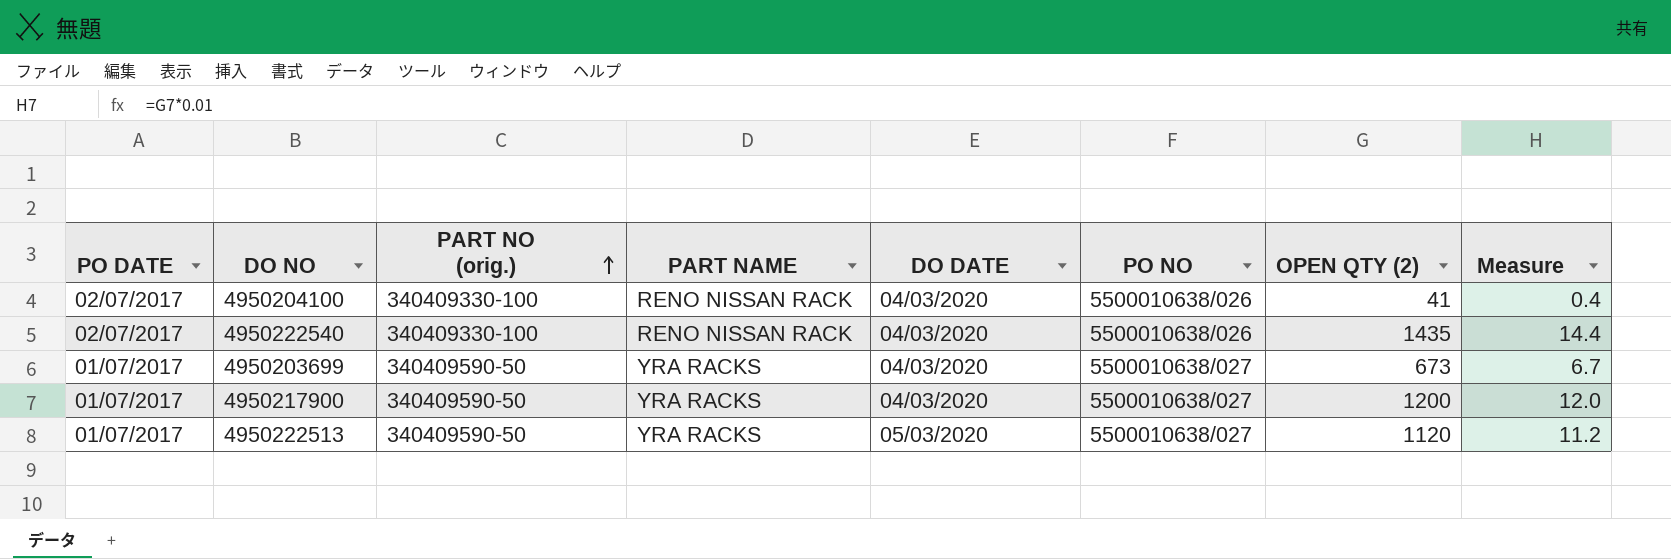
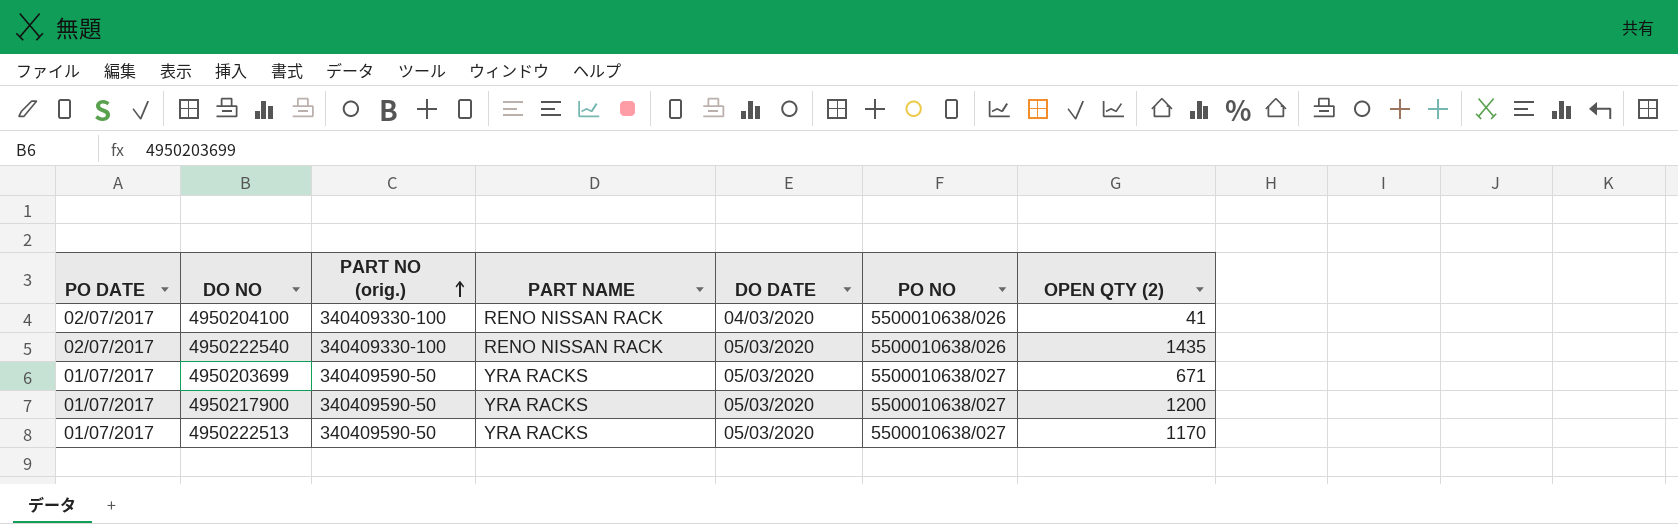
column Measure | formula: [OPEN QTY (2)] * 0.01 -> none
4950222540 | DO DATE: 04/03/2020 -> 05/03/2020
4950203699 | DO DATE: 04/03/2020 -> 05/03/2020
4950203699 | OPEN QTY (2): 673 -> 671
4950217900 | DO DATE: 04/03/2020 -> 05/03/2020
4950222513 | OPEN QTY (2): 1120 -> 1170

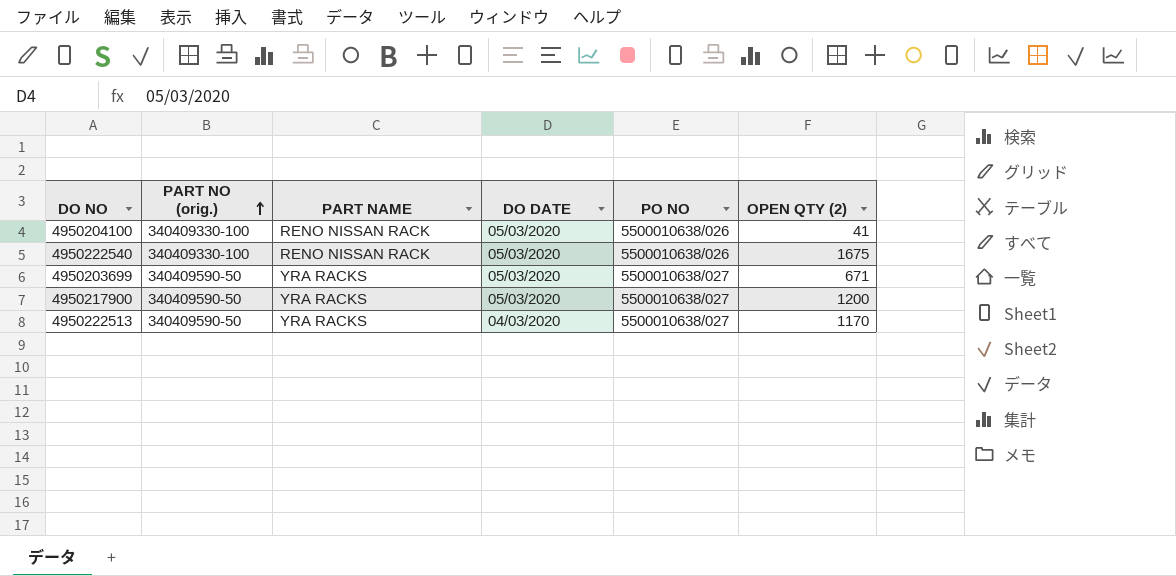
column PO DATE | position: 1 -> none
4950204100 | DO DATE: 04/03/2020 -> 05/03/2020
4950222540 | OPEN QTY (2): 1435 -> 1675
4950222513 | DO DATE: 05/03/2020 -> 04/03/2020

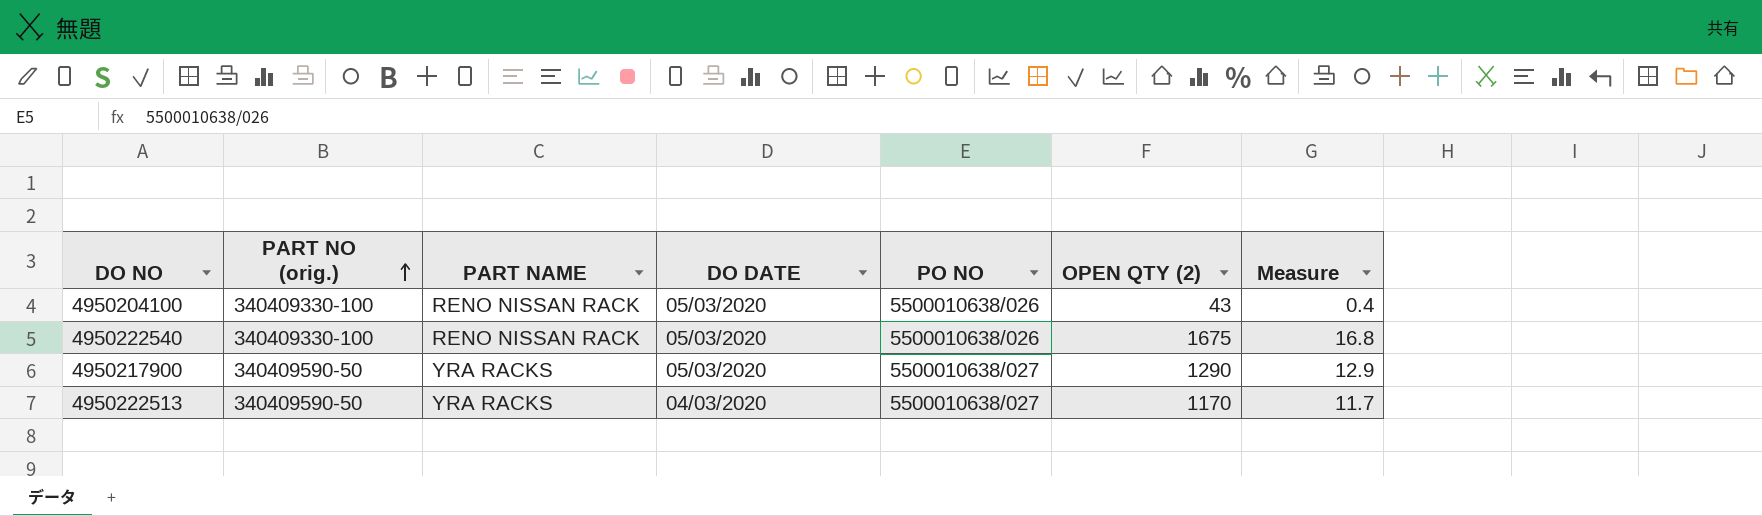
column Measure | formula: none -> [OPEN QTY (2)] * 0.01
row 4950203699: 340409590-50 | YRA RACKS | 05/03/2020 | 5500010638/027 | 671 -> none
4950204100 | OPEN QTY (2): 41 -> 43
4950217900 | OPEN QTY (2): 1200 -> 1290

